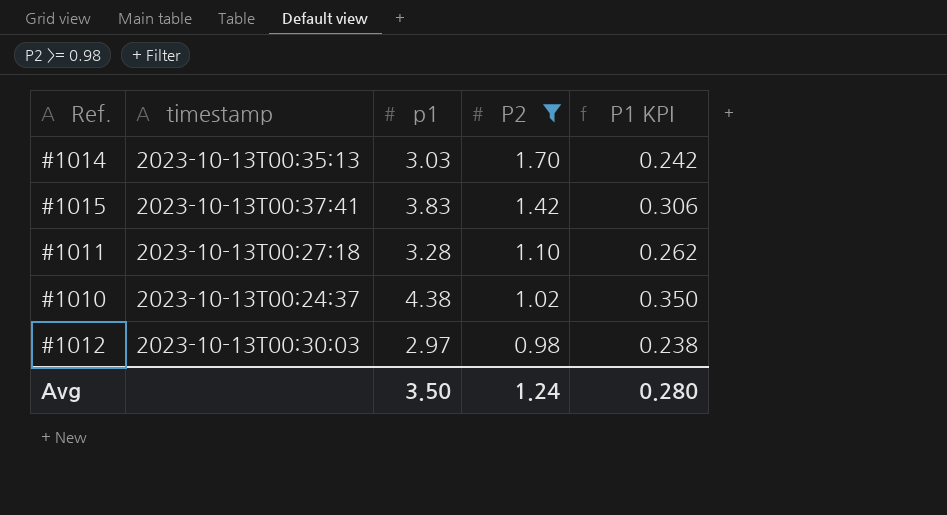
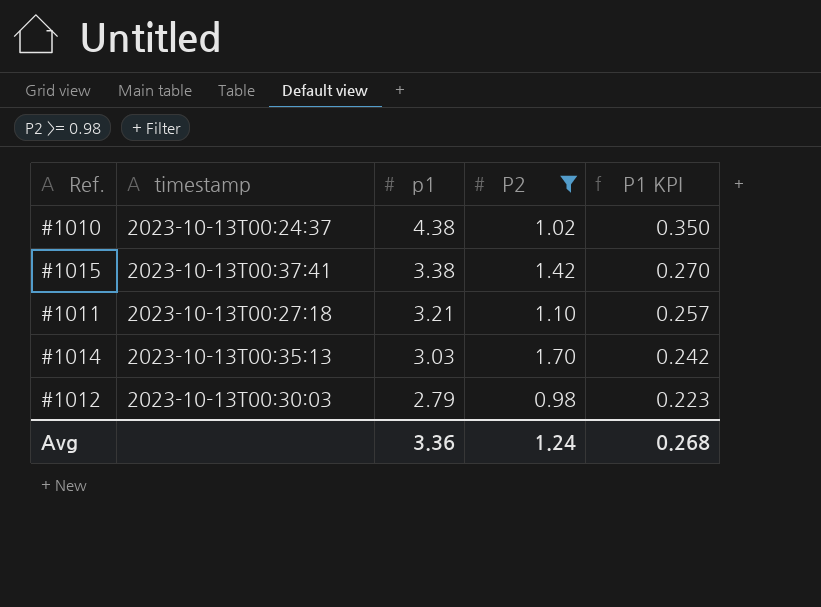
row order: P2 descending -> p1 descending
#1015 | p1: 3.83 -> 3.38
#1015 | P1 KPI: 0.306 -> 0.270
#1011 | p1: 3.28 -> 3.21
#1011 | P1 KPI: 0.262 -> 0.257
#1012 | p1: 2.97 -> 2.79
#1012 | P1 KPI: 0.238 -> 0.223
Avg | p1: 3.50 -> 3.36
Avg | P1 KPI: 0.280 -> 0.268

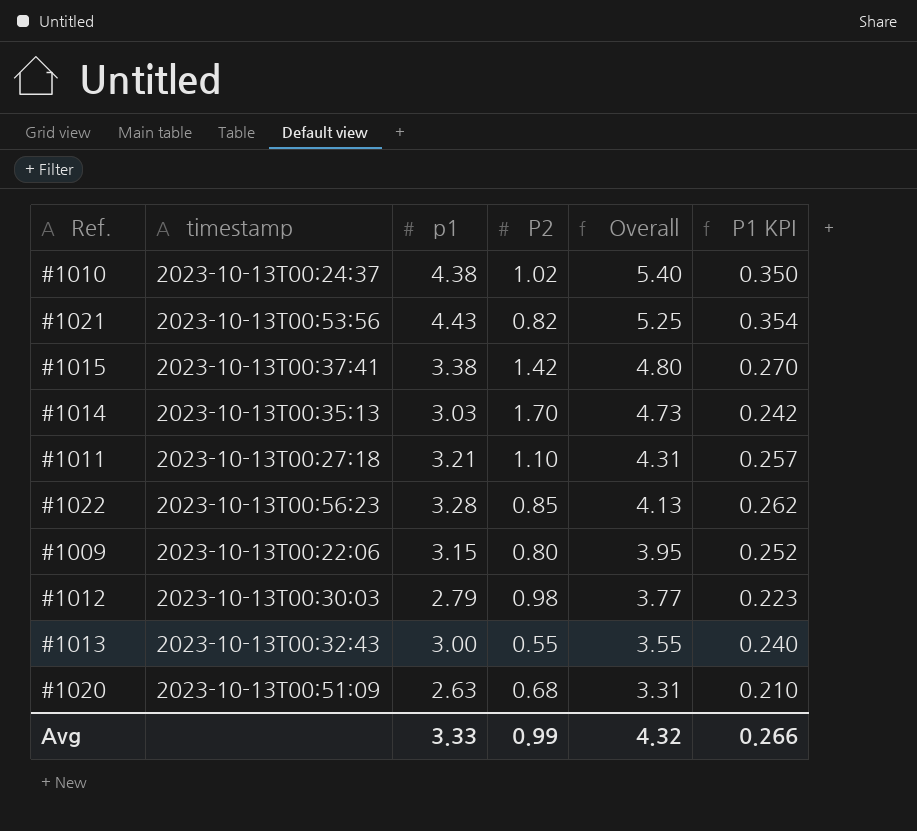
filter: P2 >= 0.98 -> none
row order: p1 descending -> Overall descending
column Overall | formula: none -> [p1] + [P2]
Avg | p1: 3.36 -> 3.33
Avg | P2: 1.24 -> 0.99
Avg | P1 KPI: 0.268 -> 0.266

